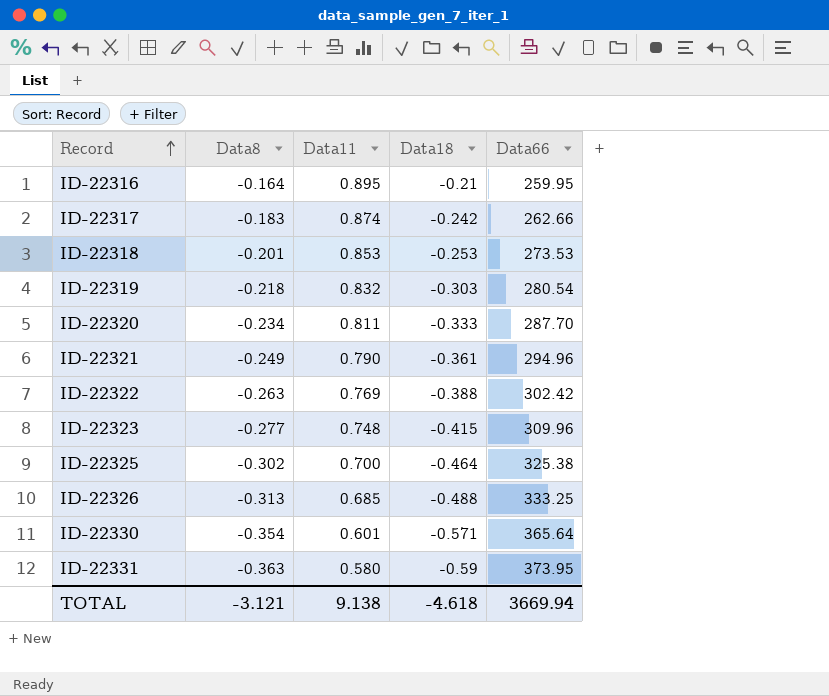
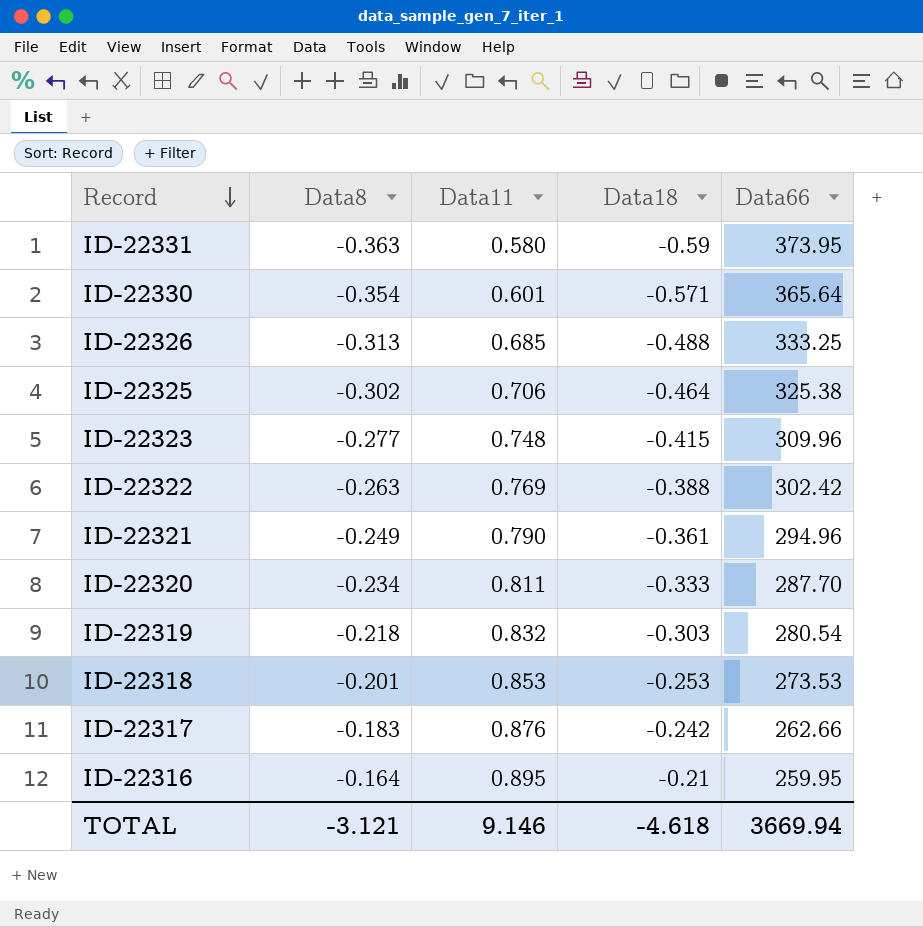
row order: Record ascending -> Record descending
ID-22325 | Data11: 0.700 -> 0.706
ID-22317 | Data11: 0.874 -> 0.876
TOTAL | Data11: 9.138 -> 9.146

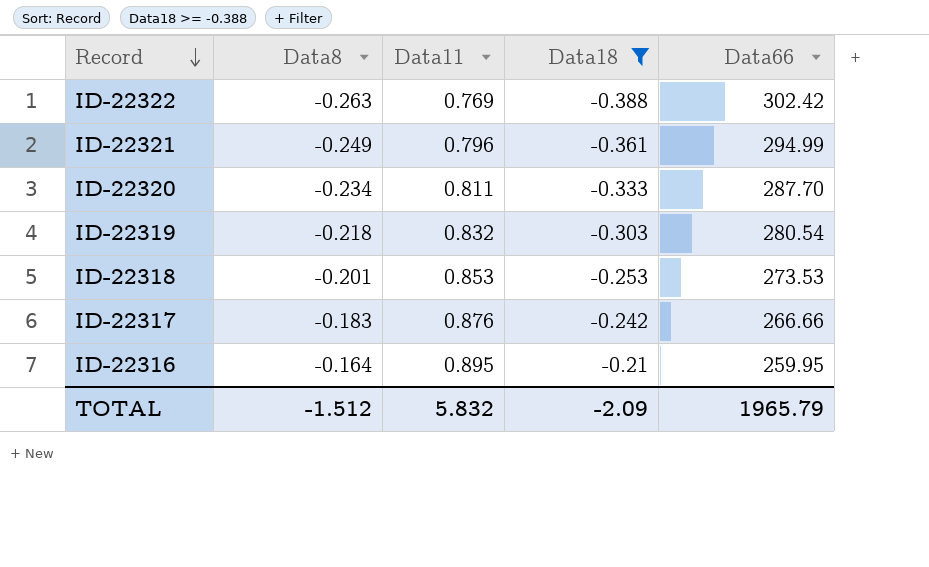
filter: none -> Data18 >= -0.388
ID-22321 | Data11: 0.790 -> 0.796
ID-22321 | Data66: 294.96 -> 294.99
ID-22317 | Data66: 262.66 -> 266.66
TOTAL | Data8: -3.121 -> -1.512
TOTAL | Data11: 9.146 -> 5.832
TOTAL | Data18: -4.618 -> -2.09
TOTAL | Data66: 3669.94 -> 1965.79

